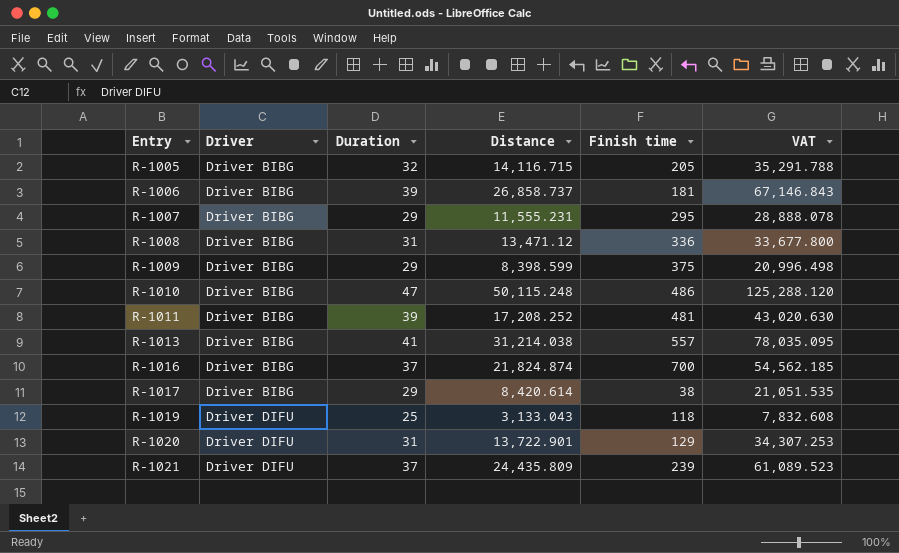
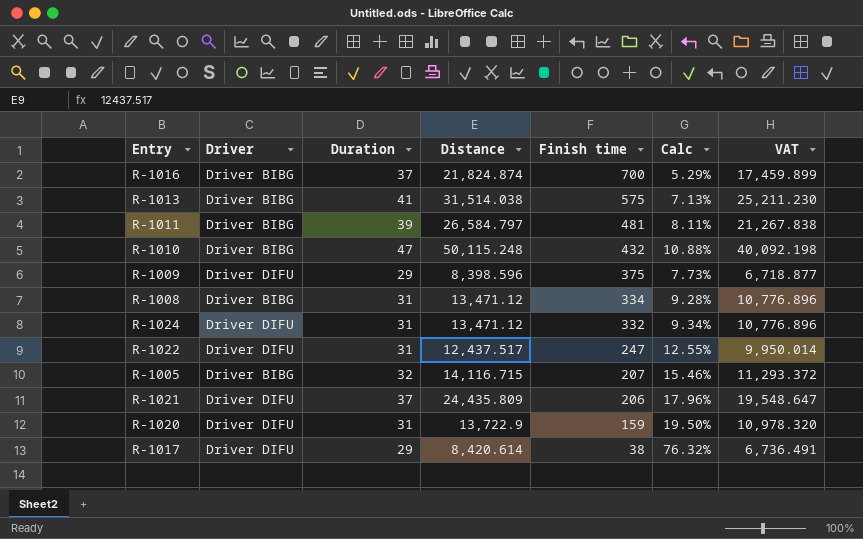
row order: Entry ascending -> Finish time descending
column Calc | formula: none -> [Duration] / [Finish time]
column VAT | formula: [Distance] * 2.5 -> [Distance] * 0.8
row R-1006: Driver BIBG | 39 | 26,858.737 | 181 | 67,146.843 -> none
row R-1007: Driver BIBG | 29 | 11,555.231 | 295 | 28,888.078 -> none
row R-1019: Driver DIFU | 25 | 3,133.043 | 118 | 7,832.608 -> none
R-1013 | Distance: 31,214.038 -> 31,514.038
R-1013 | Finish time: 557 -> 575
R-1011 | Distance: 17,208.252 -> 26,584.797
R-1010 | Finish time: 486 -> 432
R-1009 | Driver: Driver BIBG -> Driver DIFU
R-1009 | Distance: 8,398.599 -> 8,398.596
R-1008 | Finish time: 336 -> 334
row R-1024: none -> Driver DIFU | 31 | 13,471.12 | 332 | 9.34% | 10,776.896
row R-1022: none -> Driver DIFU | 31 | 12,437.517 | 247 | 12.55% | 9,950.014
R-1005 | Finish time: 205 -> 207
R-1021 | Finish time: 239 -> 206
R-1020 | Distance: 13,722.901 -> 13,722.9
R-1020 | Finish time: 129 -> 159
R-1017 | Driver: Driver BIBG -> Driver DIFU

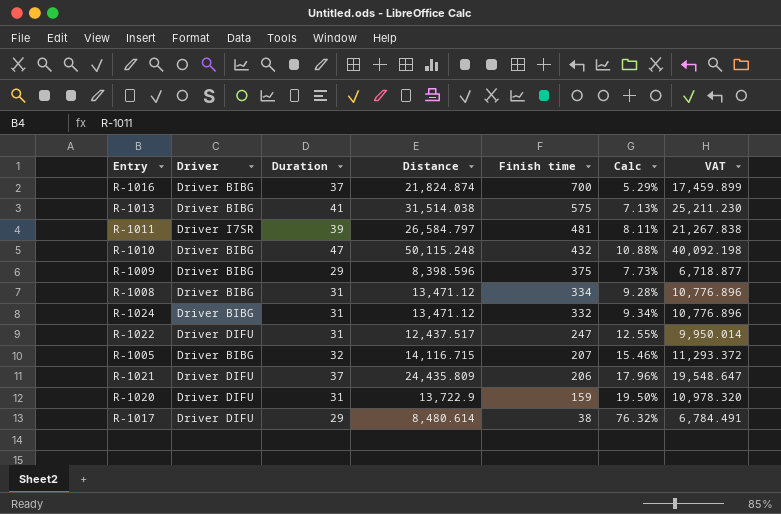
R-1011 | Driver: Driver BIBG -> Driver I7SR
R-1009 | Driver: Driver DIFU -> Driver BIBG
R-1024 | Driver: Driver DIFU -> Driver BIBG
R-1017 | Distance: 8,420.614 -> 8,480.614
R-1017 | VAT: 6,736.491 -> 6,784.491

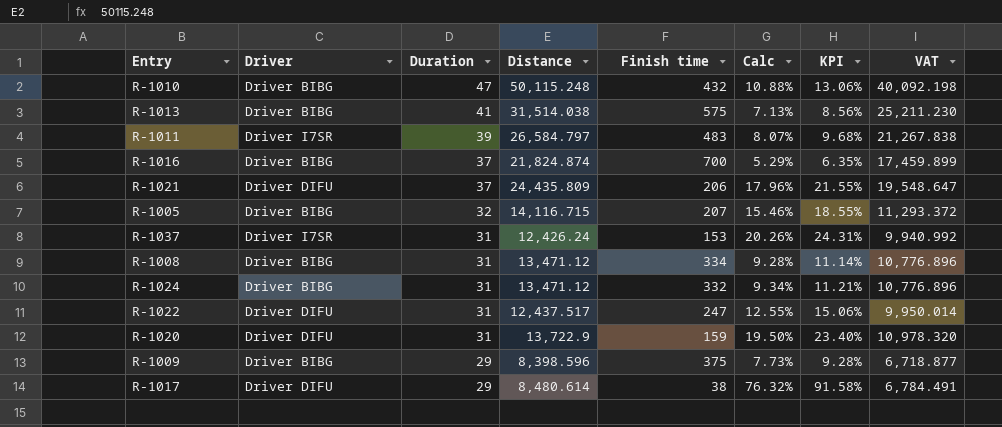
row order: Finish time descending -> Duration descending
column KPI | formula: none -> [Calc] * 1.2
R-1011 | Finish time: 481 -> 483
R-1011 | Calc: 8.11% -> 8.07%
row R-1037: none -> Driver I7SR | 31 | 12,426.24 | 153 | 20.26% | 24.31% | 9,940.992

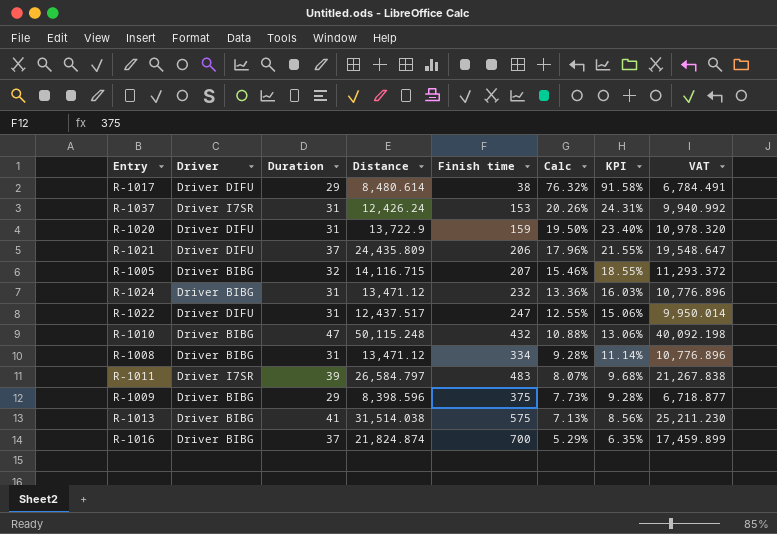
row order: Duration descending -> Calc descending
R-1024 | Finish time: 332 -> 232
R-1024 | Calc: 9.34% -> 13.36%
R-1024 | KPI: 11.21% -> 16.03%

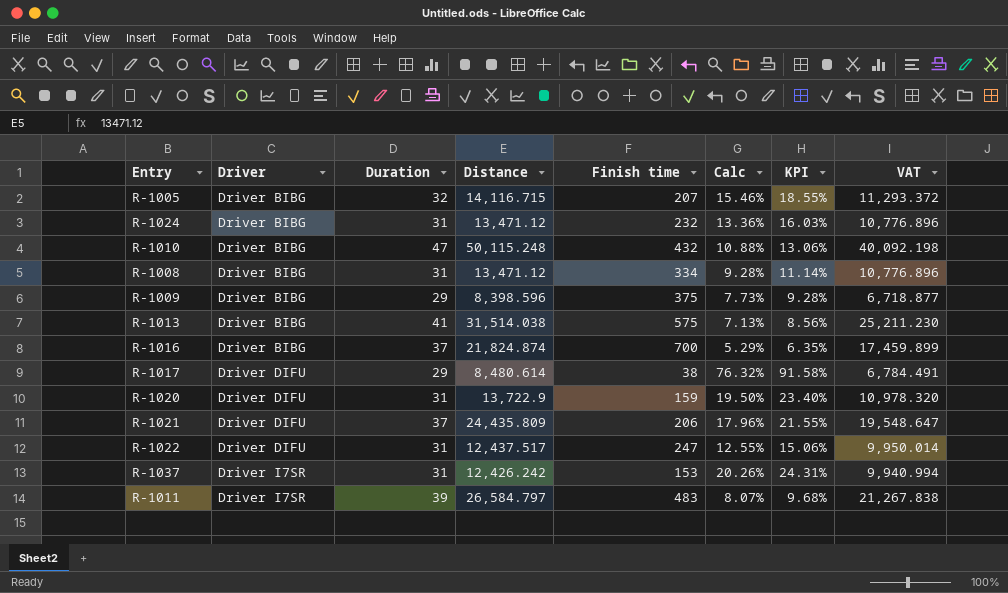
row order: Calc descending -> Driver ascending
R-1037 | Distance: 12,426.24 -> 12,426.242
R-1037 | VAT: 9,940.992 -> 9,940.994

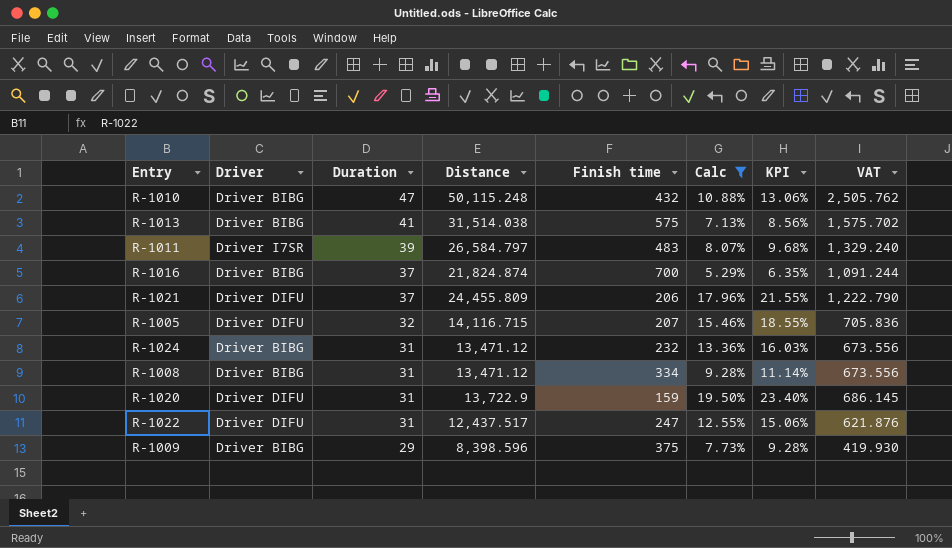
filter: none -> Calc <= 19.50%
row order: Driver ascending -> Duration descending
column VAT | formula: [Distance] * 0.8 -> [Distance] * 0.05
R-1021 | Distance: 24,435.809 -> 24,455.809
R-1005 | Driver: Driver BIBG -> Driver DIFU

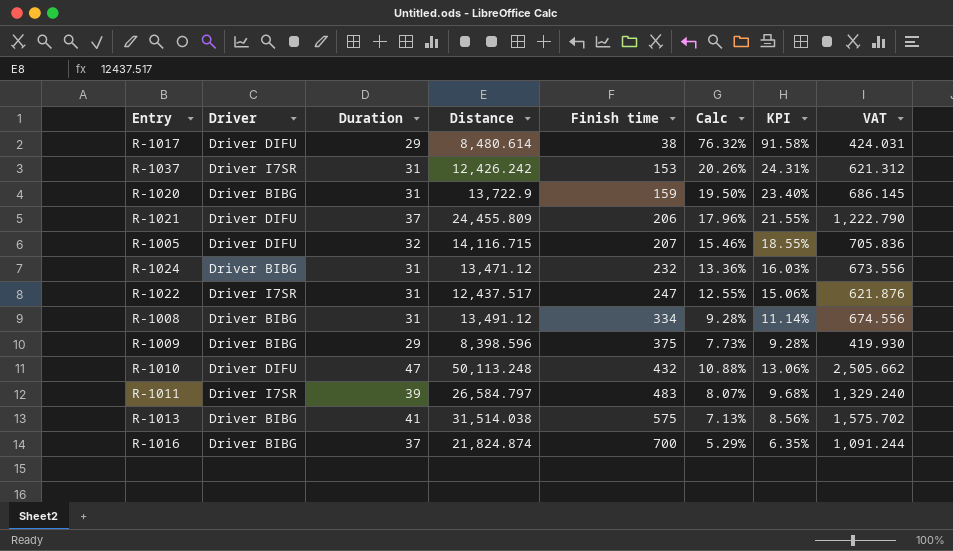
filter: Calc <= 19.50% -> none
row order: Duration descending -> Finish time ascending
R-1020 | Driver: Driver DIFU -> Driver BIBG
R-1022 | Driver: Driver DIFU -> Driver I7SR
R-1008 | Distance: 13,471.12 -> 13,491.12
R-1008 | VAT: 673.556 -> 674.556
R-1010 | Driver: Driver BIBG -> Driver DIFU
R-1010 | Distance: 50,115.248 -> 50,113.248
R-1010 | VAT: 2,505.762 -> 2,505.662

